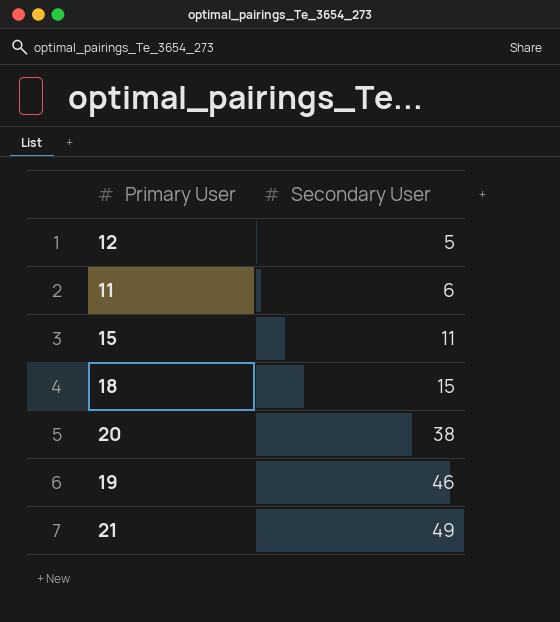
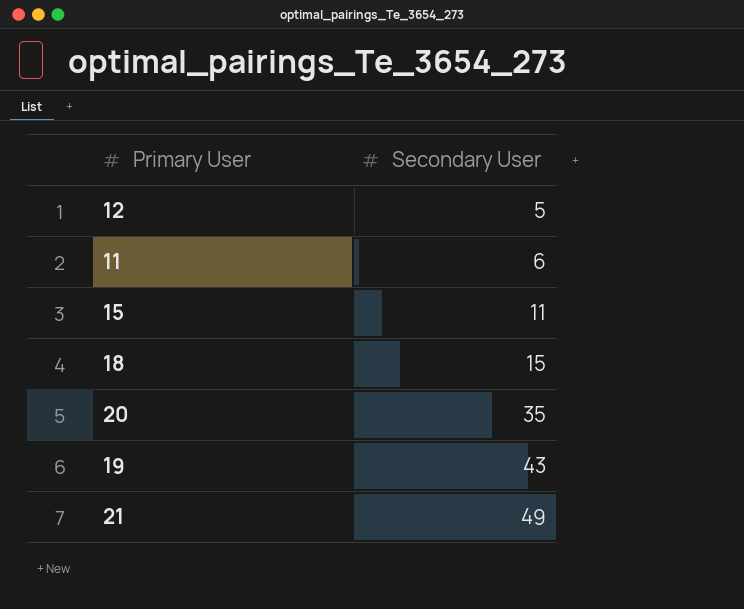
20 | Secondary User: 38 -> 35
19 | Secondary User: 46 -> 43

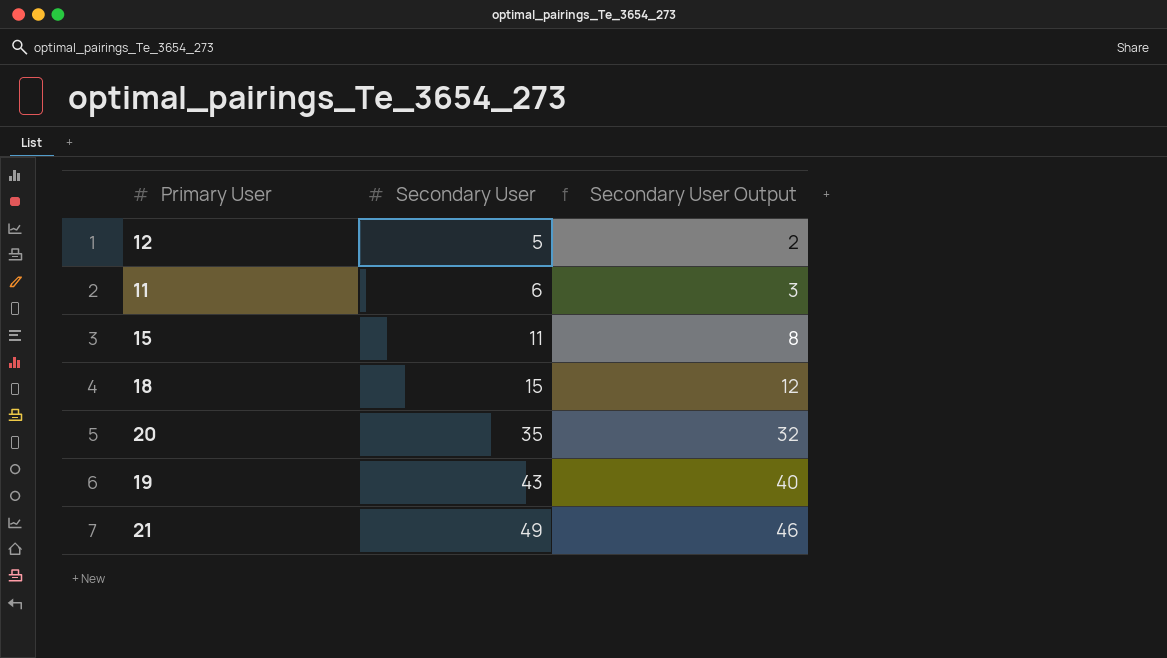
column Secondary User Output | formula: none -> [Secondary User] - 3

